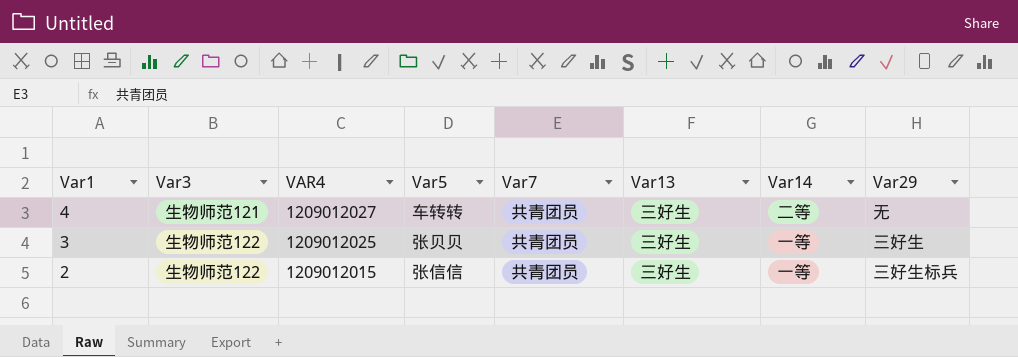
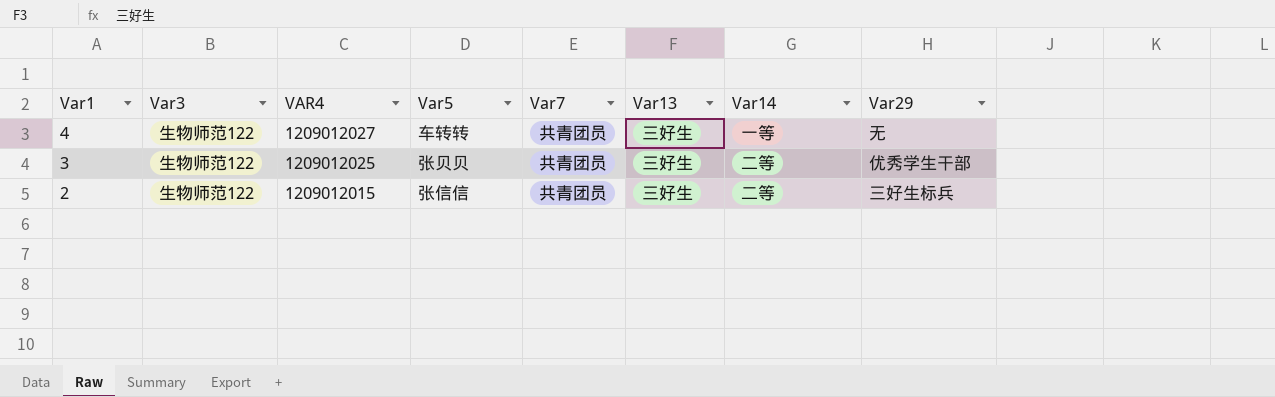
4 | Var3: 生物师范121 -> 生物师范122
4 | Var14: 二等 -> 一等
3 | Var14: 一等 -> 二等
3 | Var29: 三好生 -> 优秀学生干部
2 | Var14: 一等 -> 二等

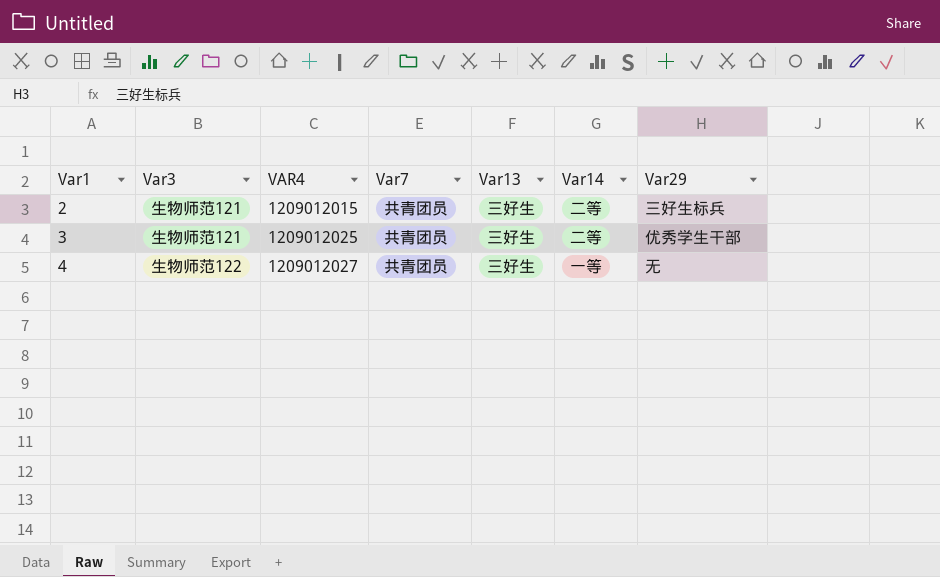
row order: Var1 descending -> Var1 ascending
column Var5 | position: 4 -> none
2 | Var3: 生物师范122 -> 生物师范121
3 | Var3: 生物师范122 -> 生物师范121

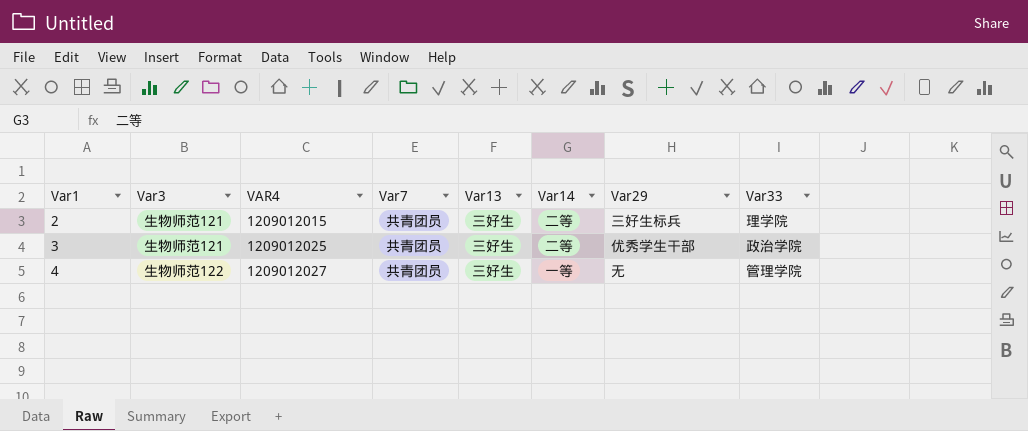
column Var33 | position: none -> 8

